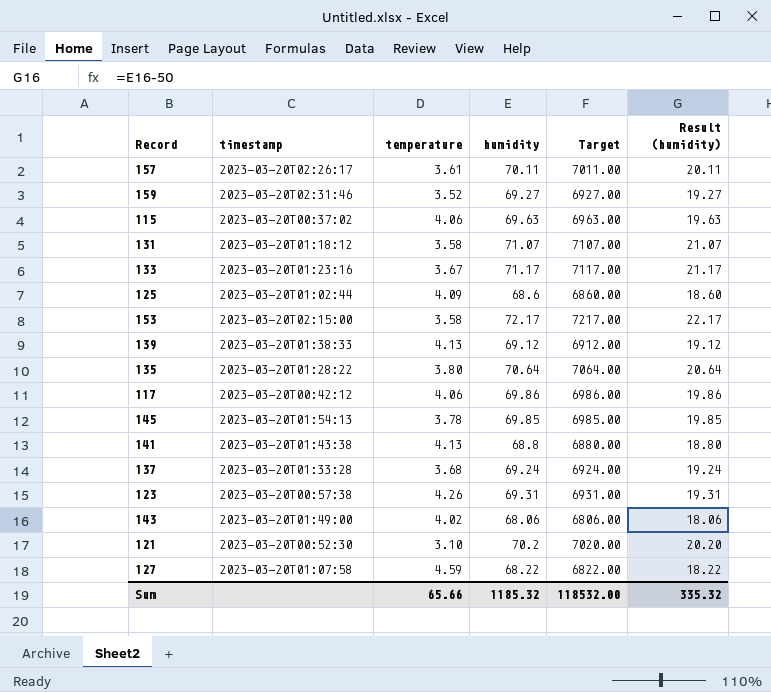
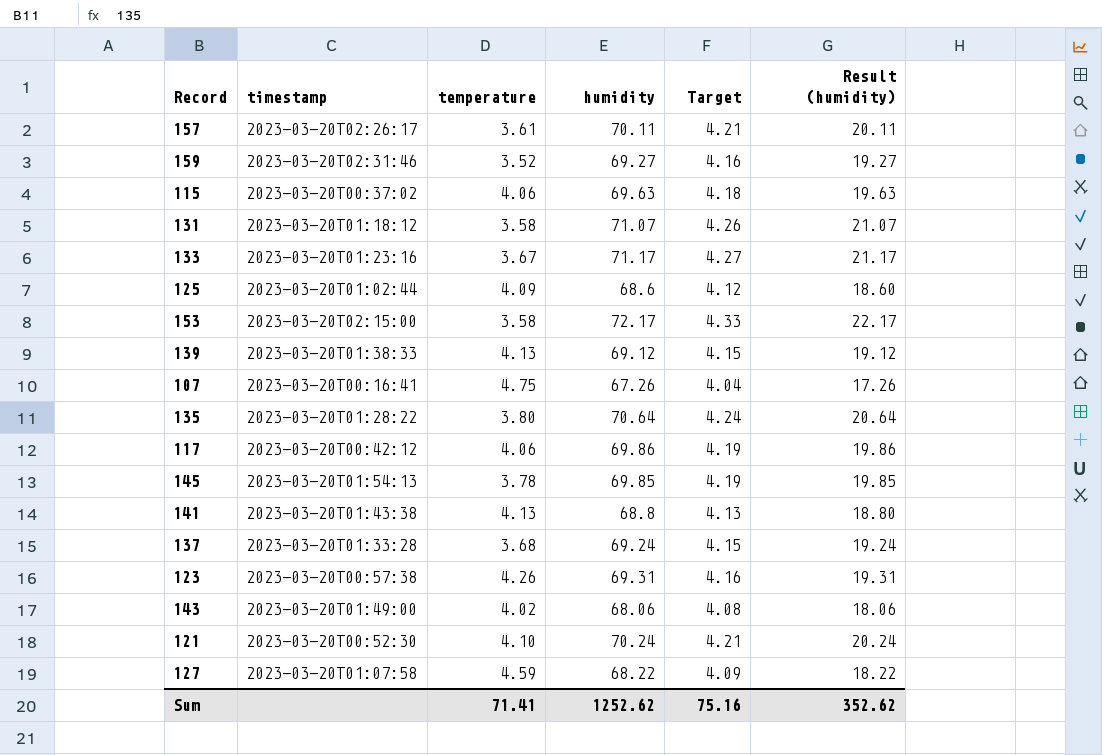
column Target | formula: [humidity] * 100 -> [humidity] * 0.06
row 107: none -> 2023-03-20T00:16:41 | 4.75 | 67.26 | 4.04 | 17.26
121 | temperature: 3.10 -> 4.10
121 | humidity: 70.2 -> 70.24
121 | Result (humidity): 20.20 -> 20.24
Sum | temperature: 65.66 -> 71.41
Sum | humidity: 1185.32 -> 1252.62
Sum | Target: 118532.00 -> 75.16
Sum | Result (humidity): 335.32 -> 352.62

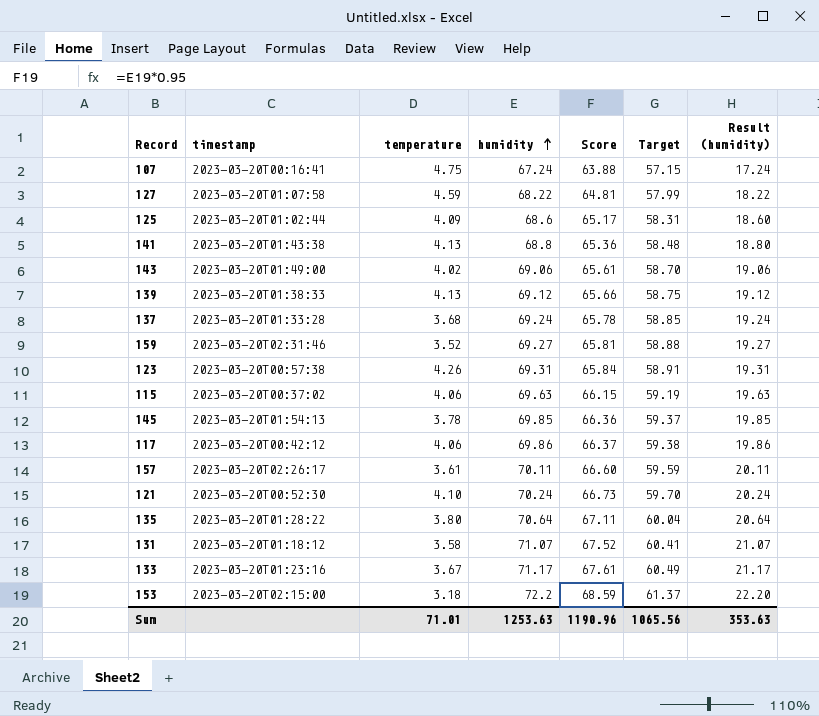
row order: none -> humidity ascending
column Score | formula: none -> [humidity] * 0.95
column Target | formula: [humidity] * 0.06 -> [humidity] * 0.85
107 | humidity: 67.26 -> 67.24
107 | Result (humidity): 17.26 -> 17.24
143 | humidity: 68.06 -> 69.06
143 | Result (humidity): 18.06 -> 19.06
153 | temperature: 3.58 -> 3.18
153 | humidity: 72.17 -> 72.2
153 | Result (humidity): 22.17 -> 22.20
Sum | temperature: 71.41 -> 71.01
Sum | humidity: 1252.62 -> 1253.63
Sum | Target: 75.16 -> 1065.56
Sum | Result (humidity): 352.62 -> 353.63

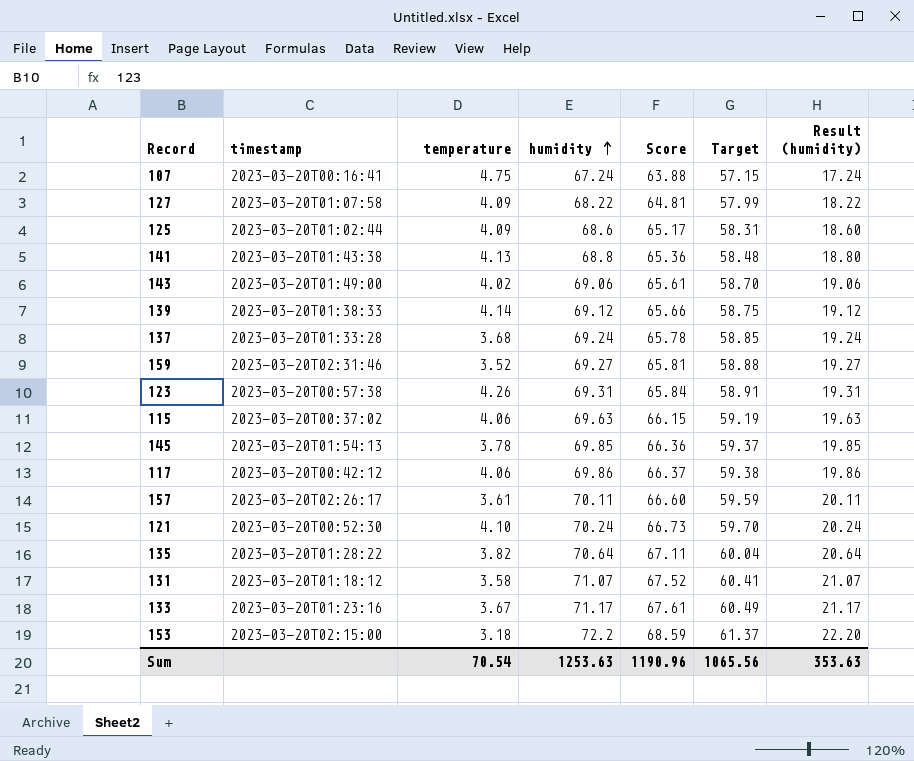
127 | temperature: 4.59 -> 4.09
139 | temperature: 4.13 -> 4.14
135 | temperature: 3.80 -> 3.82
Sum | temperature: 71.01 -> 70.54

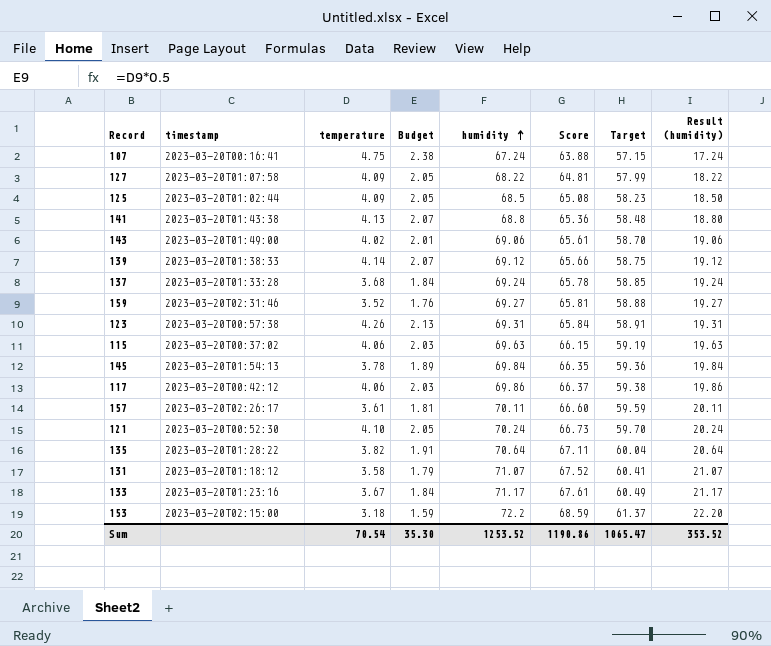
column Budget | formula: none -> [temperature] * 0.5
125 | humidity: 68.6 -> 68.5
125 | Score: 65.17 -> 65.08
125 | Target: 58.31 -> 58.23
125 | Result (humidity): 18.60 -> 18.50
145 | humidity: 69.85 -> 69.84
145 | Score: 66.36 -> 66.35
145 | Target: 59.37 -> 59.36
145 | Result (humidity): 19.85 -> 19.84
Sum | humidity: 1253.63 -> 1253.52
Sum | Score: 1190.96 -> 1190.86
Sum | Target: 1065.56 -> 1065.47
Sum | Result (humidity): 353.63 -> 353.52

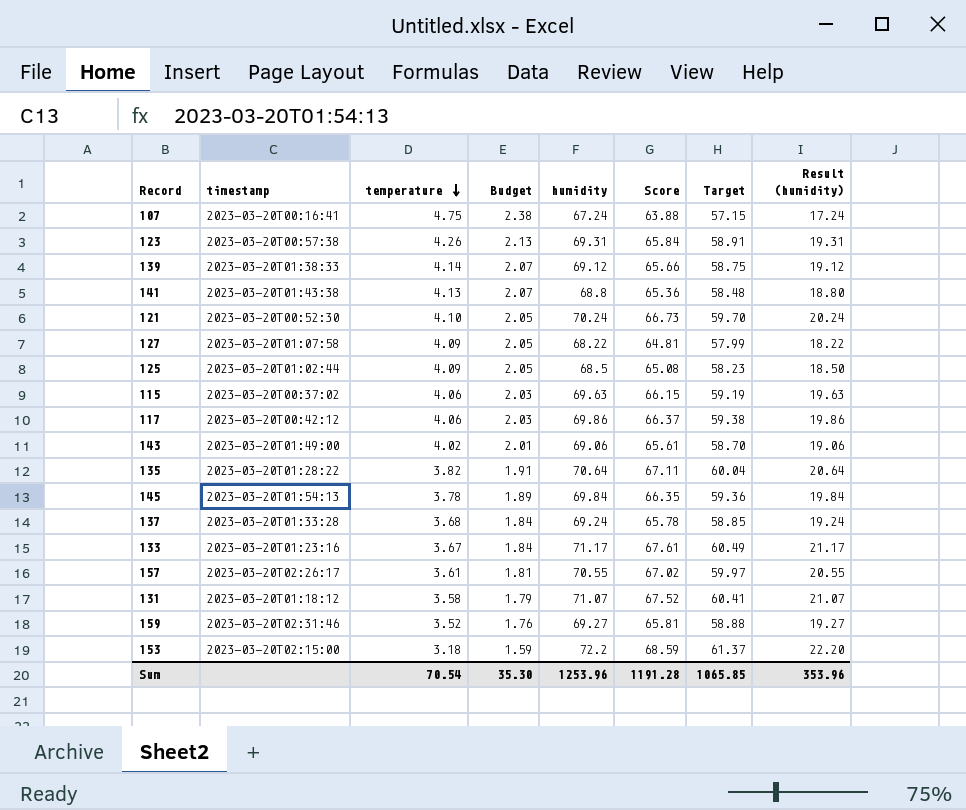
row order: humidity ascending -> temperature descending
157 | humidity: 70.11 -> 70.55
157 | Score: 66.60 -> 67.02
157 | Target: 59.59 -> 59.97
157 | Result (humidity): 20.11 -> 20.55
Sum | humidity: 1253.52 -> 1253.96
Sum | Score: 1190.86 -> 1191.28
Sum | Target: 1065.47 -> 1065.85
Sum | Result (humidity): 353.52 -> 353.96

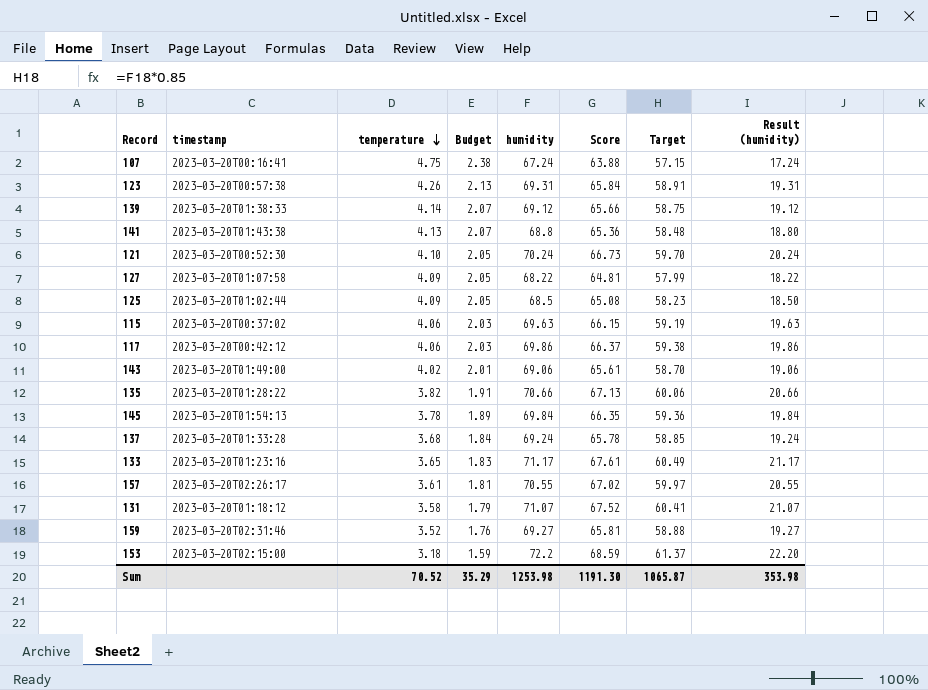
135 | humidity: 70.64 -> 70.66
135 | Score: 67.11 -> 67.13
135 | Target: 60.04 -> 60.06
135 | Result (humidity): 20.64 -> 20.66
133 | temperature: 3.67 -> 3.65
133 | Budget: 1.84 -> 1.83
Sum | temperature: 70.54 -> 70.52
Sum | Budget: 35.30 -> 35.29
Sum | humidity: 1253.96 -> 1253.98
Sum | Score: 1191.28 -> 1191.30
Sum | Target: 1065.85 -> 1065.87
Sum | Result (humidity): 353.96 -> 353.98

